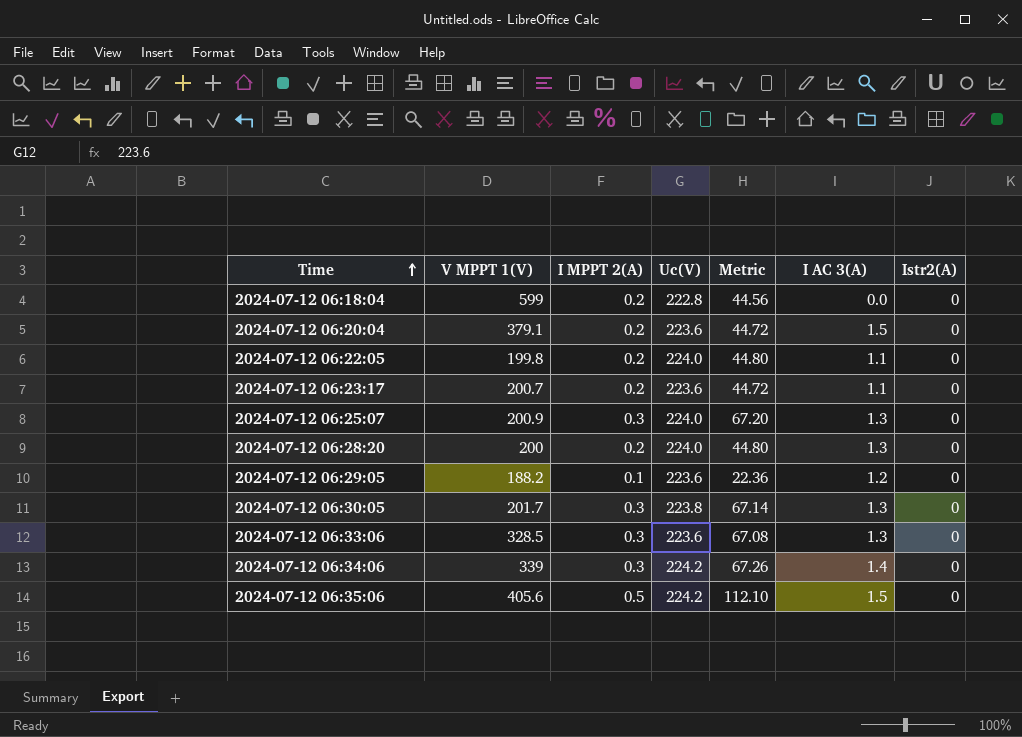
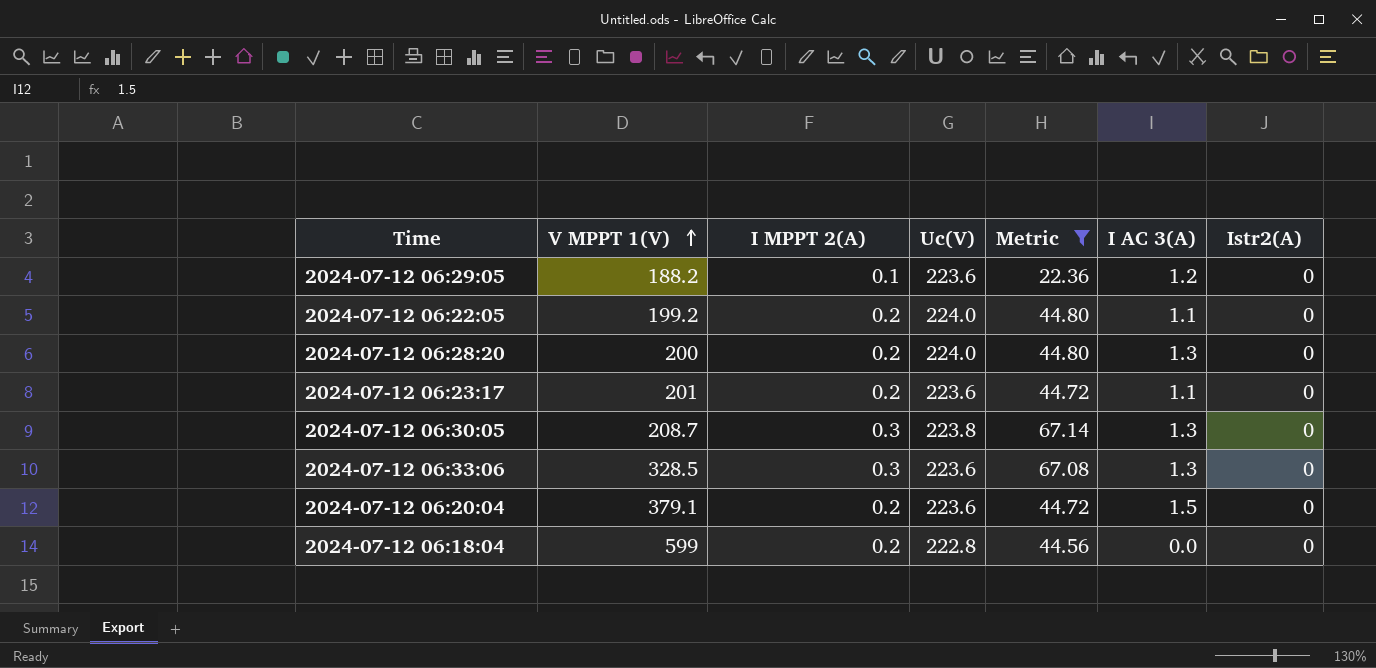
filter: none -> Metric <= 67.14
row order: Time ascending -> V MPPT 1(V) ascending
2024-07-12 06:22:05 | V MPPT 1(V): 199.8 -> 199.2
2024-07-12 06:23:17 | V MPPT 1(V): 200.7 -> 201
2024-07-12 06:30:05 | V MPPT 1(V): 201.7 -> 208.7

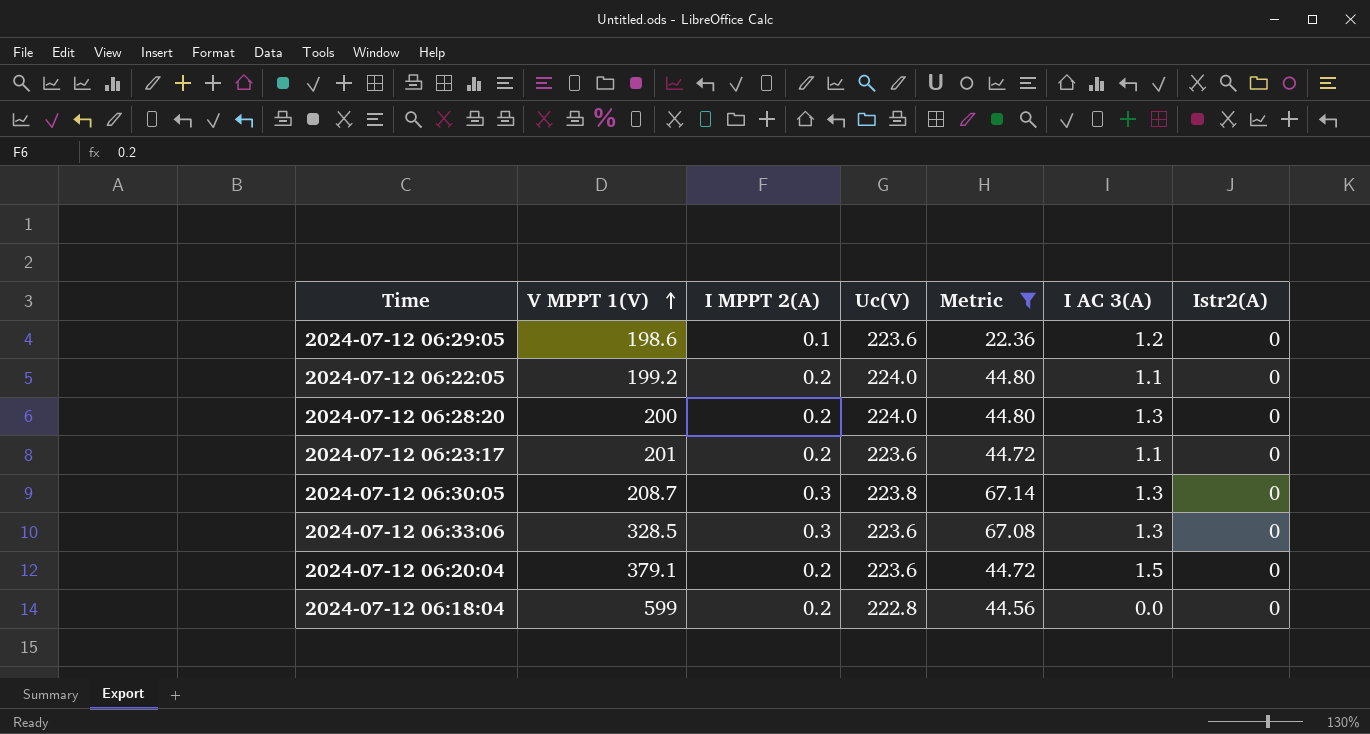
2024-07-12 06:29:05 | V MPPT 1(V): 188.2 -> 198.6

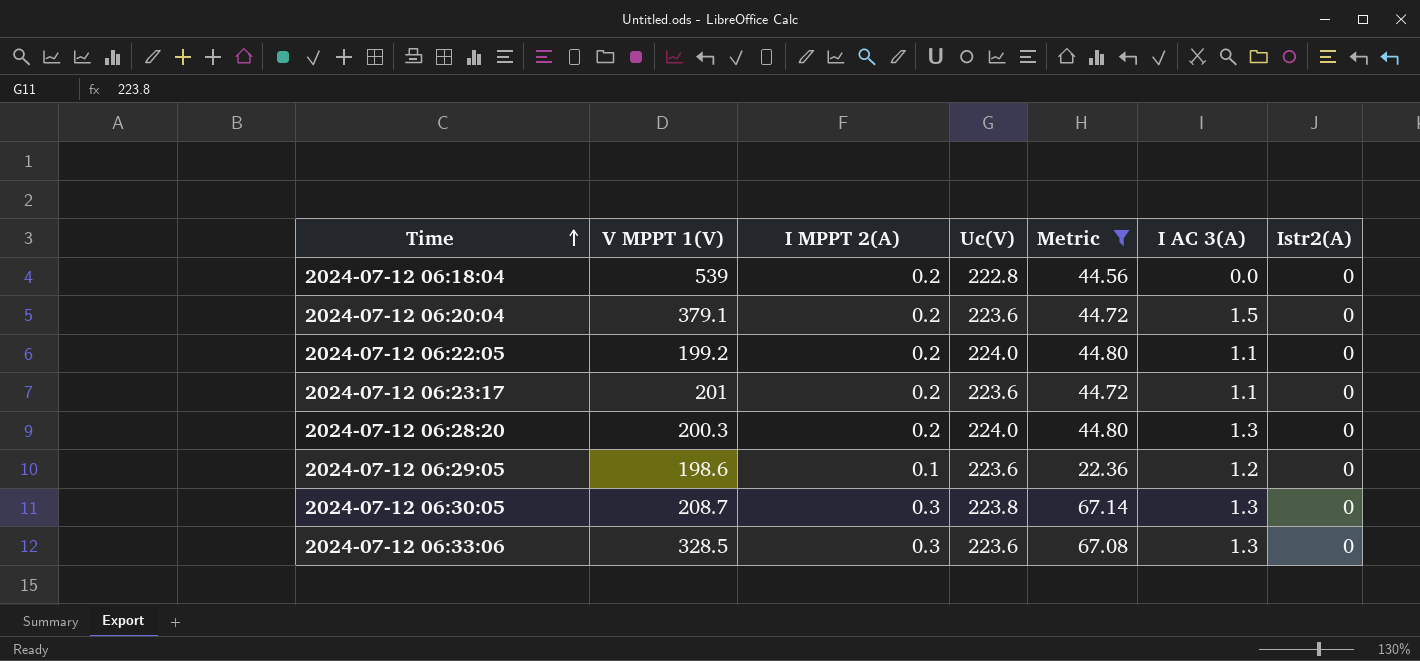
row order: V MPPT 1(V) ascending -> Time ascending
2024-07-12 06:18:04 | V MPPT 1(V): 599 -> 539
2024-07-12 06:28:20 | V MPPT 1(V): 200 -> 200.3

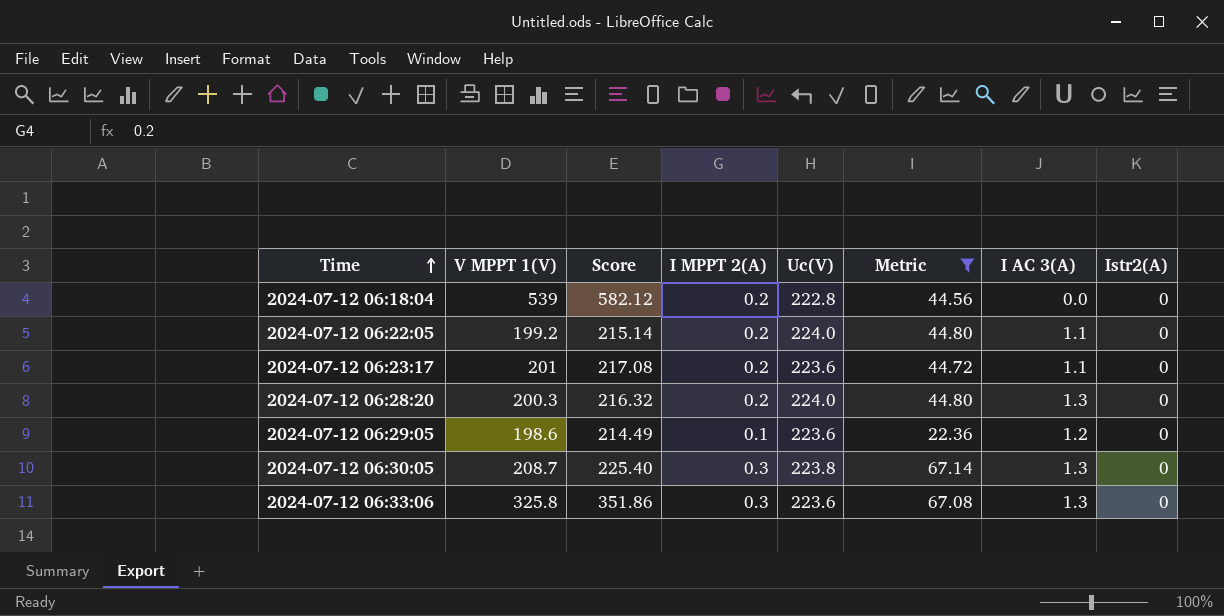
column Score | formula: none -> [V MPPT 1(V)] * 1.08
row 2024-07-12 06:20:04: 379.1 | 0.2 | 223.6 | 44.72 | 1.5 | 0 -> none
2024-07-12 06:33:06 | V MPPT 1(V): 328.5 -> 325.8

